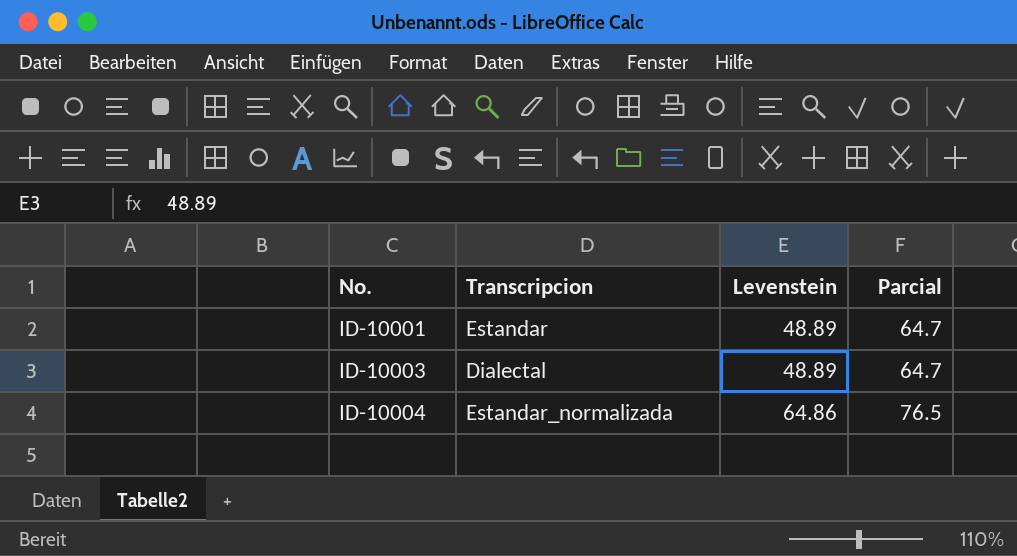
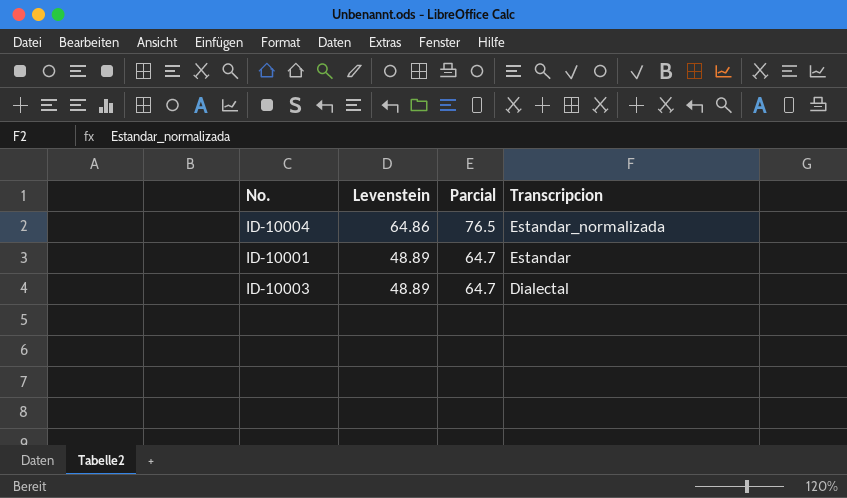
row order: No. ascending -> Levenstein descending
column Transcripcion | position: 2 -> 4

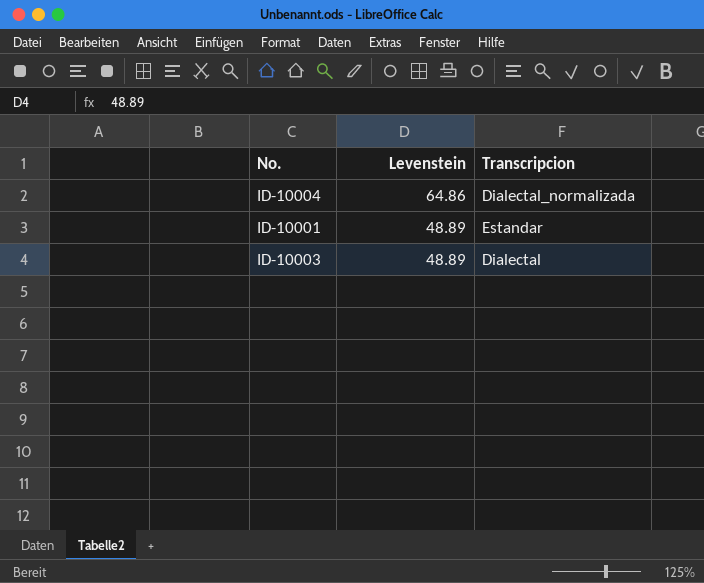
column Parcial | position: 3 -> none
ID-10004 | Transcripcion: Estandar_normalizada -> Dialectal_normalizada

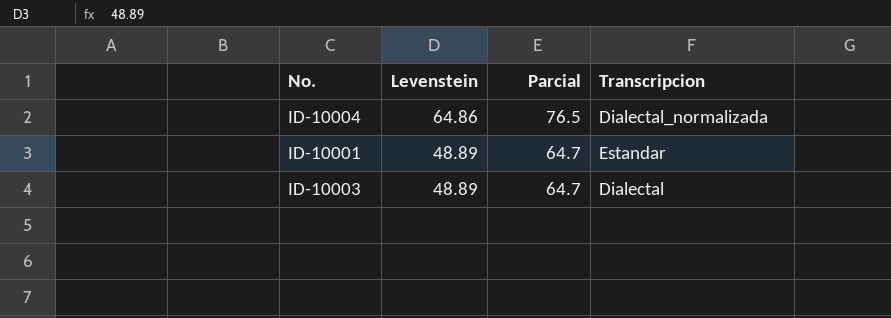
column Parcial | position: none -> 3

